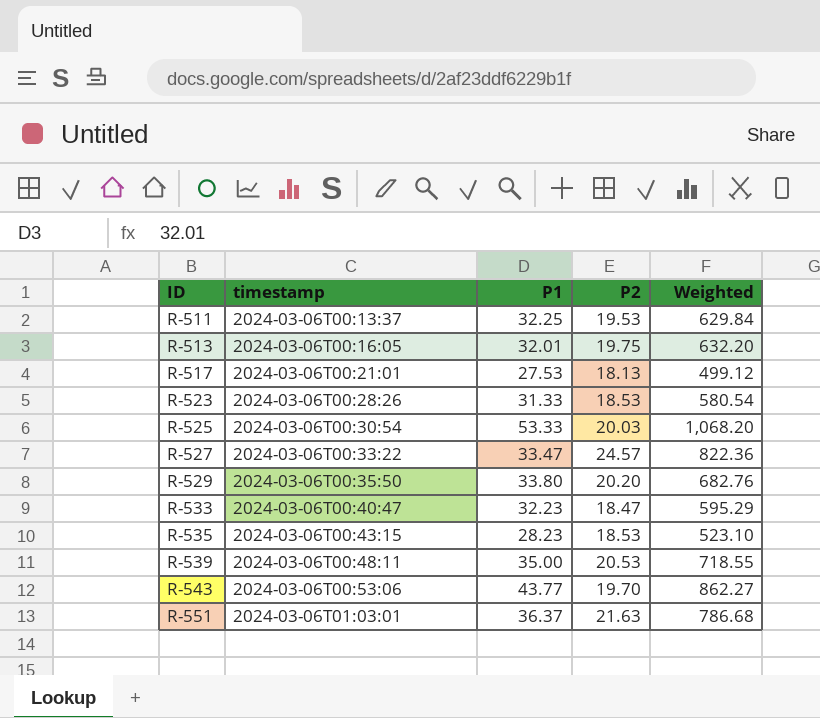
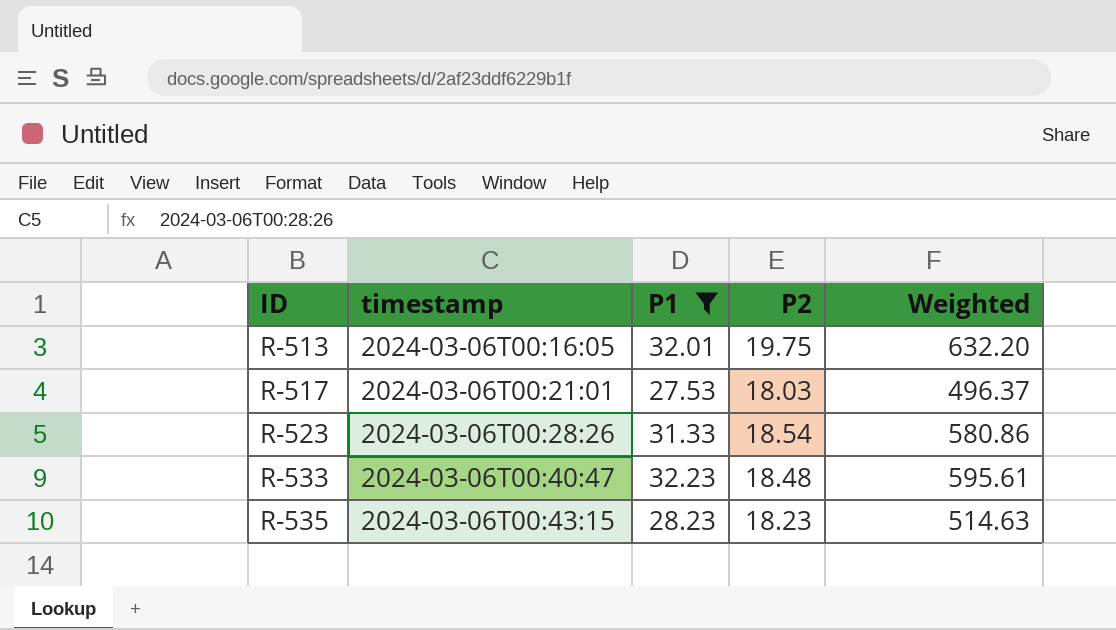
filter: none -> P1 <= 32.23
R-517 | P2: 18.13 -> 18.03
R-517 | Weighted: 499.12 -> 496.37
R-523 | P2: 18.53 -> 18.54
R-523 | Weighted: 580.54 -> 580.86
R-533 | P2: 18.47 -> 18.48
R-533 | Weighted: 595.29 -> 595.61
R-535 | P2: 18.53 -> 18.23
R-535 | Weighted: 523.10 -> 514.63

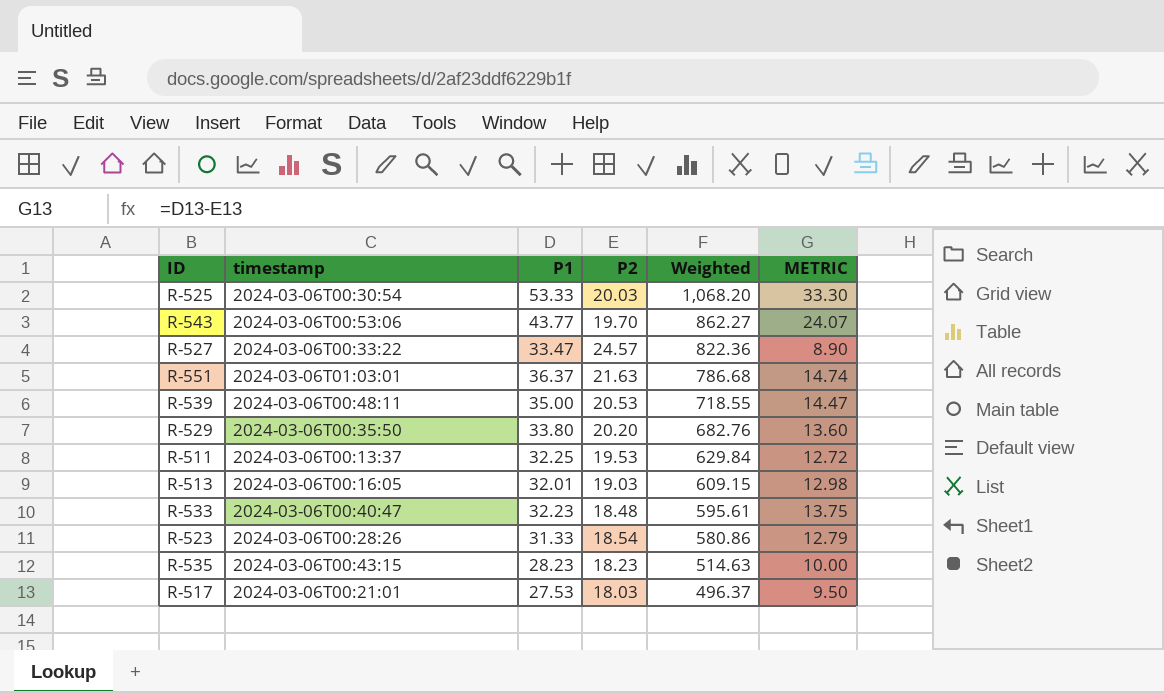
filter: P1 <= 32.23 -> none
row order: ID ascending -> Weighted descending
column METRIC | formula: none -> [P1] - [P2]
R-513 | P2: 19.75 -> 19.03
R-513 | Weighted: 632.20 -> 609.15

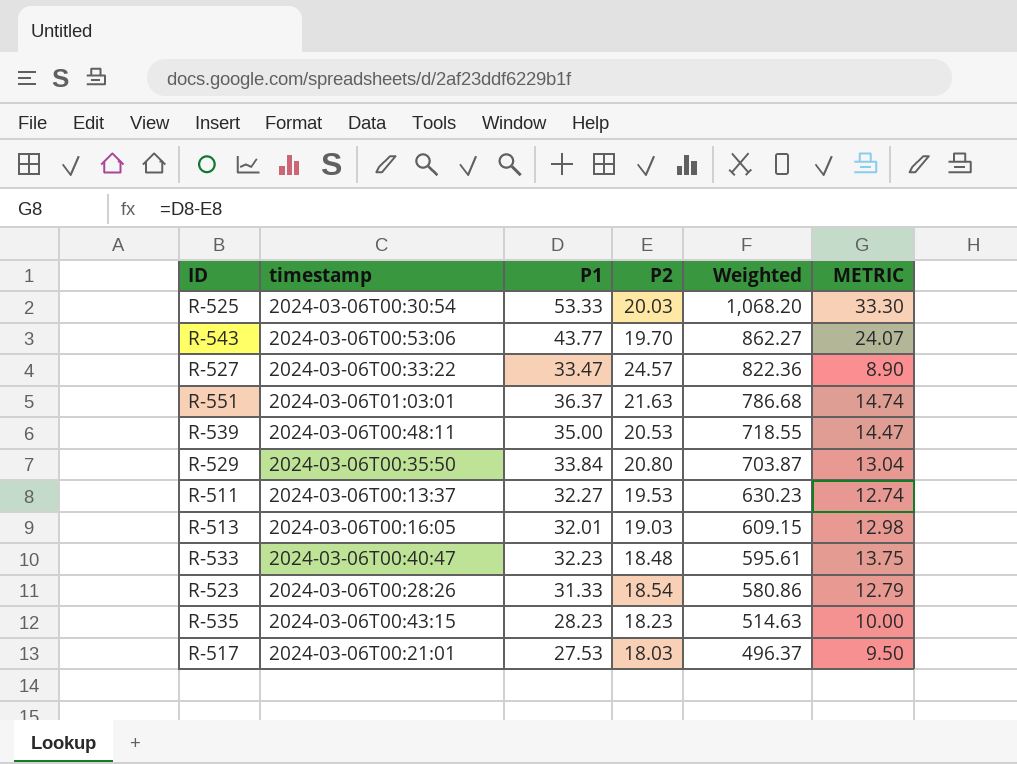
R-529 | P1: 33.80 -> 33.84
R-529 | P2: 20.20 -> 20.80
R-529 | Weighted: 682.76 -> 703.87
R-529 | METRIC: 13.60 -> 13.04
R-511 | P1: 32.25 -> 32.27
R-511 | Weighted: 629.84 -> 630.23
R-511 | METRIC: 12.72 -> 12.74

